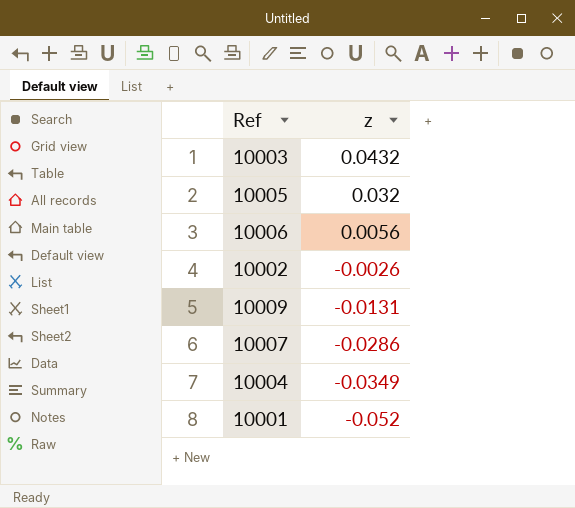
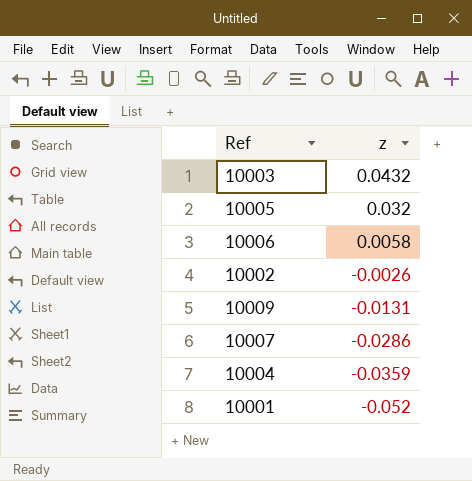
10006 | z: 0.0056 -> 0.0058
10004 | z: -0.0349 -> -0.0359

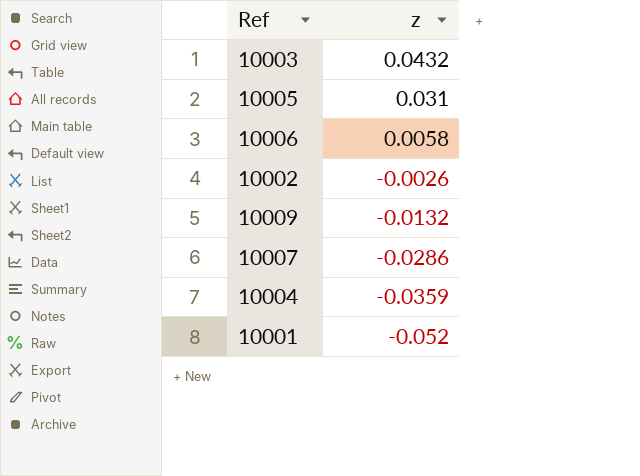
10005 | z: 0.032 -> 0.031
10009 | z: -0.0131 -> -0.0132

